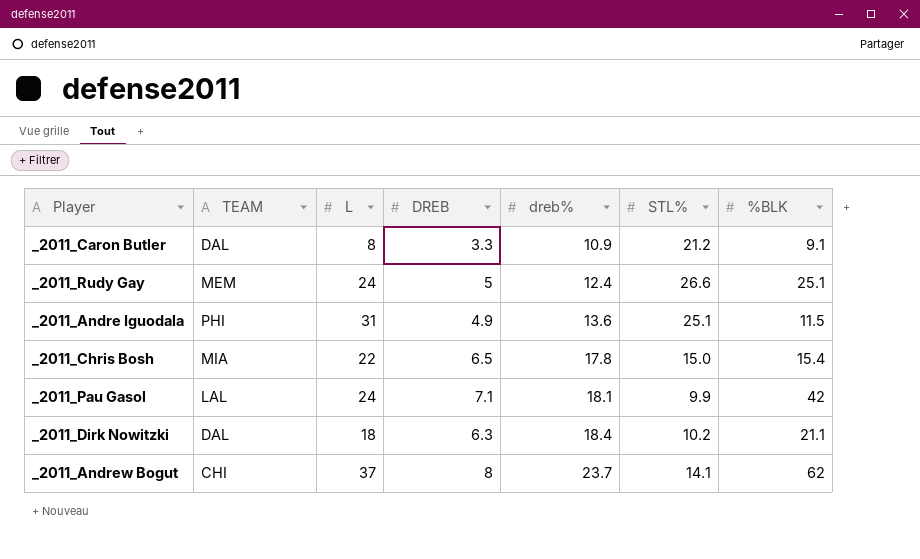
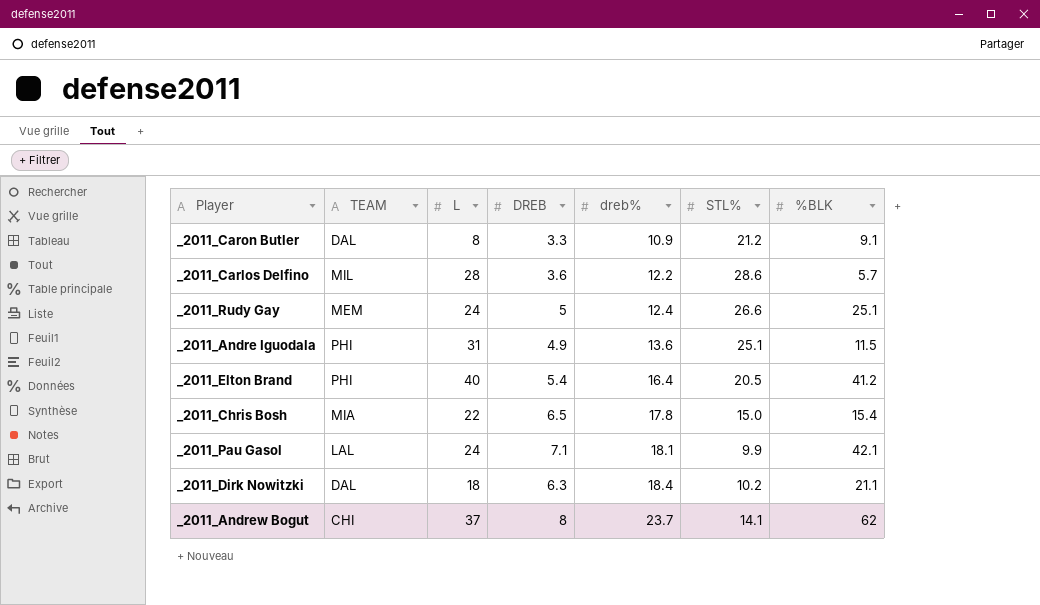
row _2011_Carlos Delfino: none -> MIL | 28 | 3.6 | 12.2 | 28.6 | 5.7
row _2011_Elton Brand: none -> PHI | 40 | 5.4 | 16.4 | 20.5 | 41.2
_2011_Pau Gasol | %BLK: 42 -> 42.1

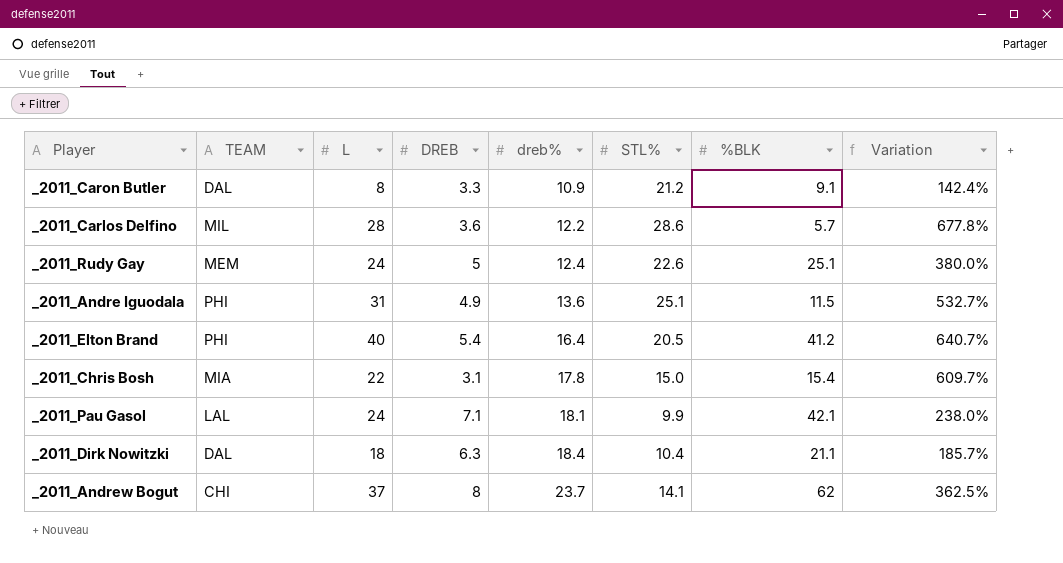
column Variation | formula: none -> ([L] - [DREB]) / [DREB]
_2011_Rudy Gay | STL%: 26.6 -> 22.6
_2011_Chris Bosh | DREB: 6.5 -> 3.1
_2011_Dirk Nowitzki | STL%: 10.2 -> 10.4

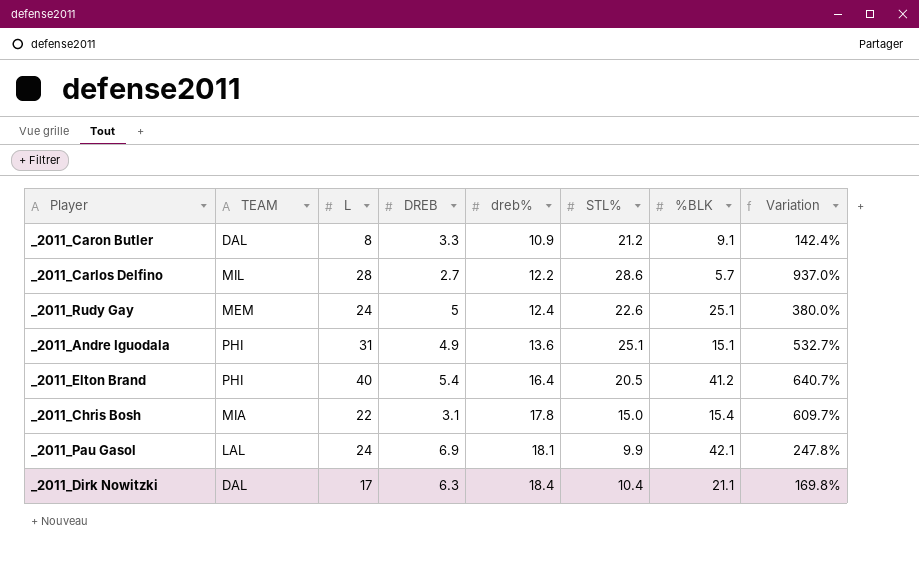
row _2011_Andrew Bogut: CHI | 37 | 8 | 23.7 | 14.1 | 62 | 362.5% -> none
_2011_Carlos Delfino | DREB: 3.6 -> 2.7
_2011_Carlos Delfino | Variation: 677.8% -> 937.0%
_2011_Andre Iguodala | %BLK: 11.5 -> 15.1
_2011_Pau Gasol | DREB: 7.1 -> 6.9
_2011_Pau Gasol | Variation: 238.0% -> 247.8%
_2011_Dirk Nowitzki | L: 18 -> 17
_2011_Dirk Nowitzki | Variation: 185.7% -> 169.8%

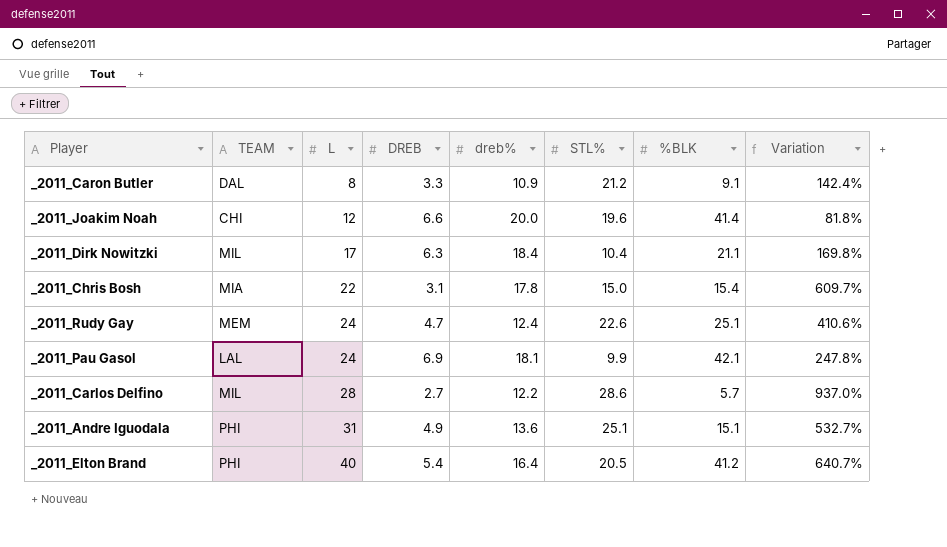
row order: dreb% ascending -> L ascending
row _2011_Joakim Noah: none -> CHI | 12 | 6.6 | 20.0 | 19.6 | 41.4 | 81.8%
_2011_Dirk Nowitzki | TEAM: DAL -> MIL
_2011_Rudy Gay | DREB: 5 -> 4.7
_2011_Rudy Gay | Variation: 380.0% -> 410.6%

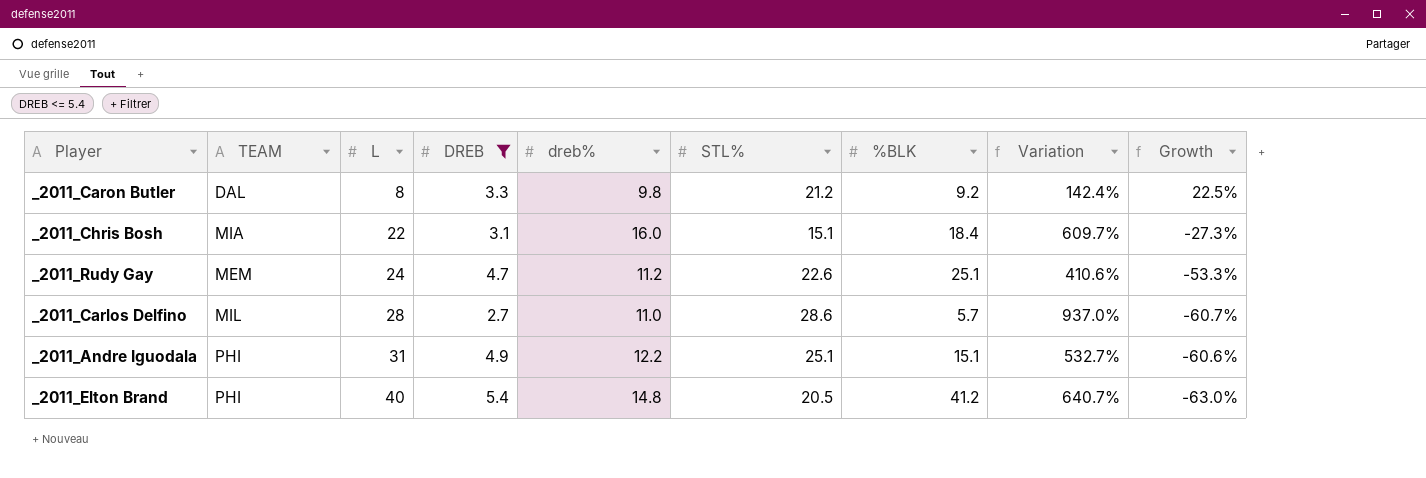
filter: none -> DREB <= 5.4
column Growth | formula: none -> ([dreb%] - [L]) / [L]
_2011_Caron Butler | dreb%: 10.9 -> 9.8
_2011_Caron Butler | %BLK: 9.1 -> 9.2
_2011_Chris Bosh | dreb%: 17.8 -> 16.0
_2011_Chris Bosh | STL%: 15.0 -> 15.1
_2011_Chris Bosh | %BLK: 15.4 -> 18.4
_2011_Rudy Gay | dreb%: 12.4 -> 11.2
_2011_Carlos Delfino | dreb%: 12.2 -> 11.0
_2011_Andre Iguodala | dreb%: 13.6 -> 12.2
_2011_Elton Brand | dreb%: 16.4 -> 14.8

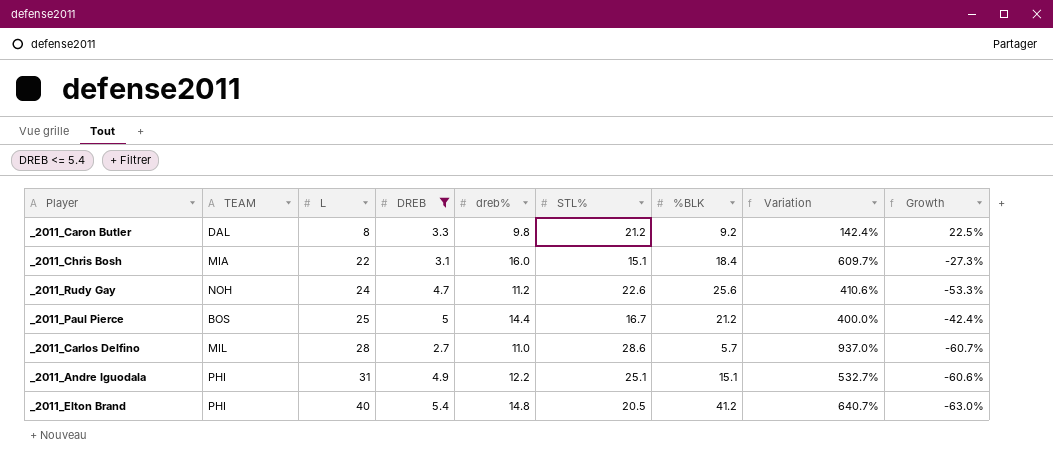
_2011_Rudy Gay | TEAM: MEM -> NOH
_2011_Rudy Gay | %BLK: 25.1 -> 25.6
row _2011_Paul Pierce: none -> BOS | 25 | 5 | 14.4 | 16.7 | 21.2 | 400.0% | -42.4%

